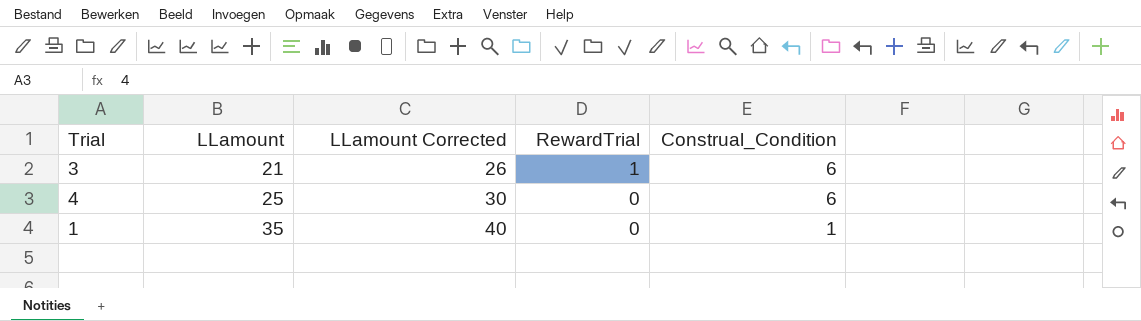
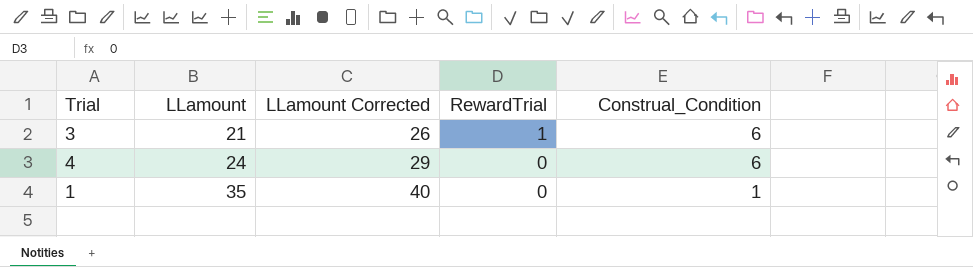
4 | LLamount: 25 -> 24
4 | LLamount Corrected: 30 -> 29

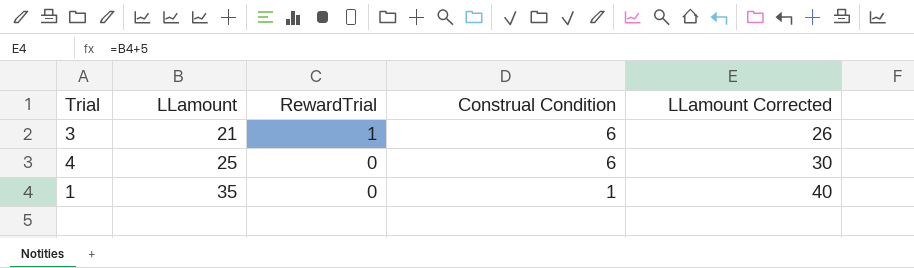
column name: Construal_Condition -> Construal Condition
column LLamount Corrected | position: 3 -> 5
4 | LLamount: 24 -> 25
4 | LLamount Corrected: 29 -> 30

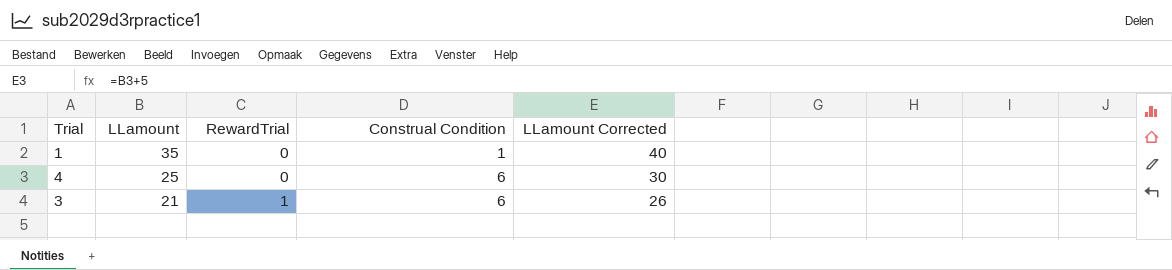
row order: LLamount ascending -> LLamount descending

